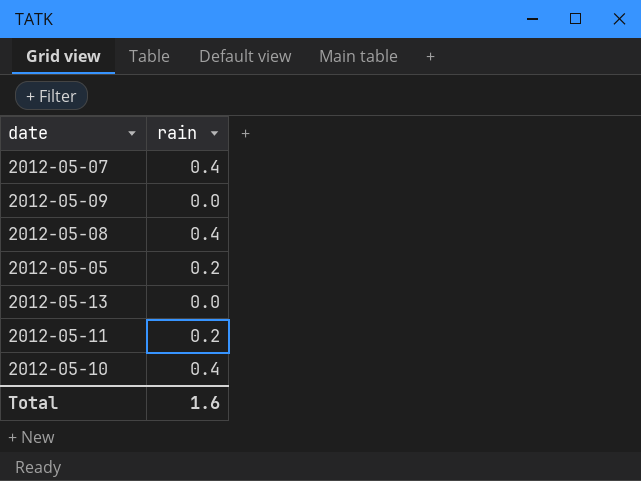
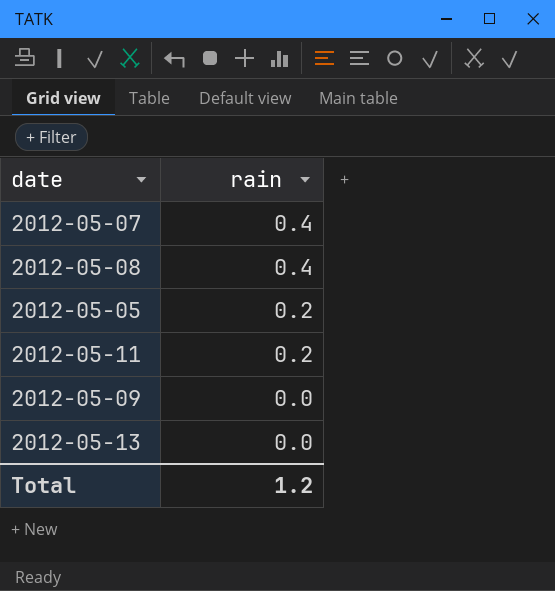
row order: none -> rain descending
row 2012-05-10: 0.4 -> none
Total | rain: 1.6 -> 1.2

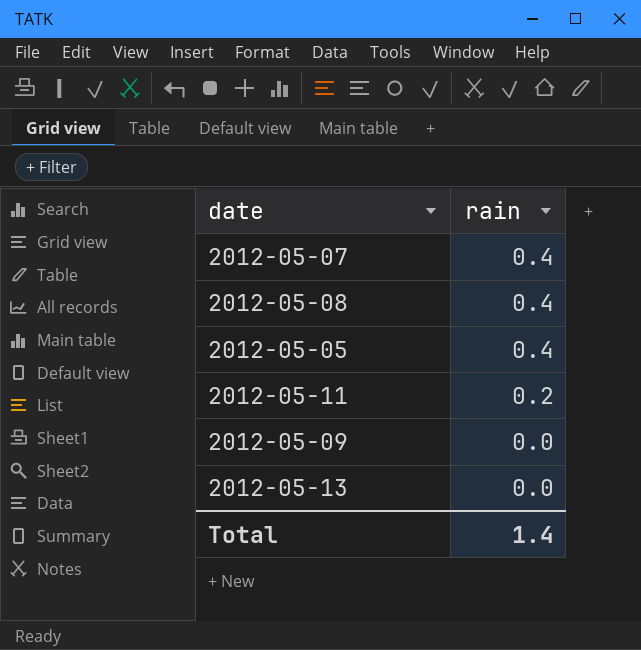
2012-05-05 | rain: 0.2 -> 0.4
Total | rain: 1.2 -> 1.4

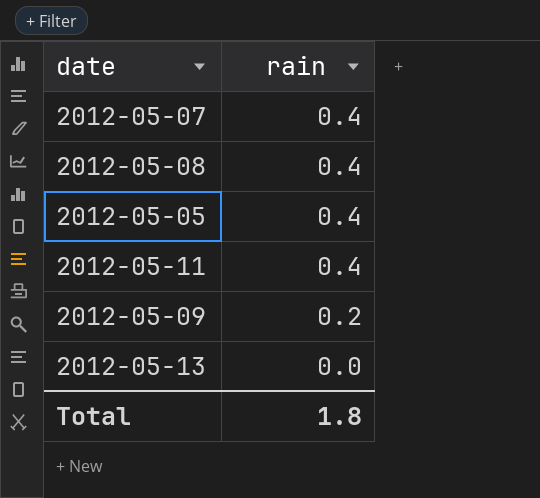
2012-05-11 | rain: 0.2 -> 0.4
2012-05-09 | rain: 0.0 -> 0.2
Total | rain: 1.4 -> 1.8

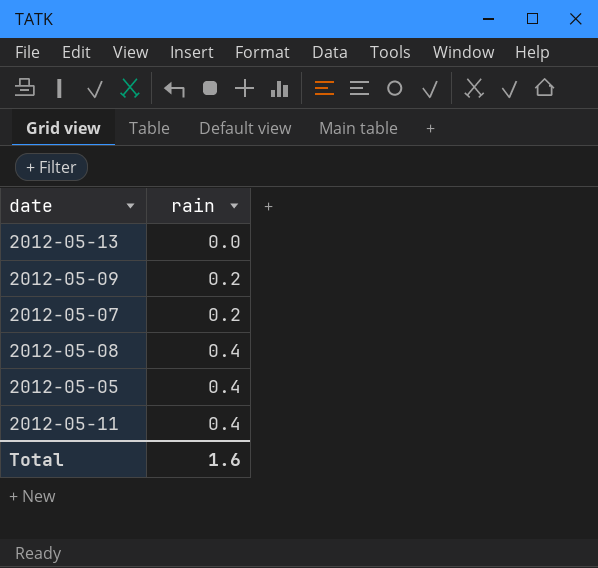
row order: rain descending -> rain ascending
2012-05-07 | rain: 0.4 -> 0.2
Total | rain: 1.8 -> 1.6

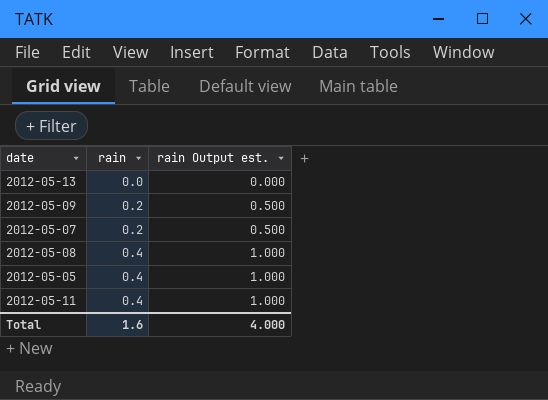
column rain Output est. | formula: none -> [rain] * 2.5

